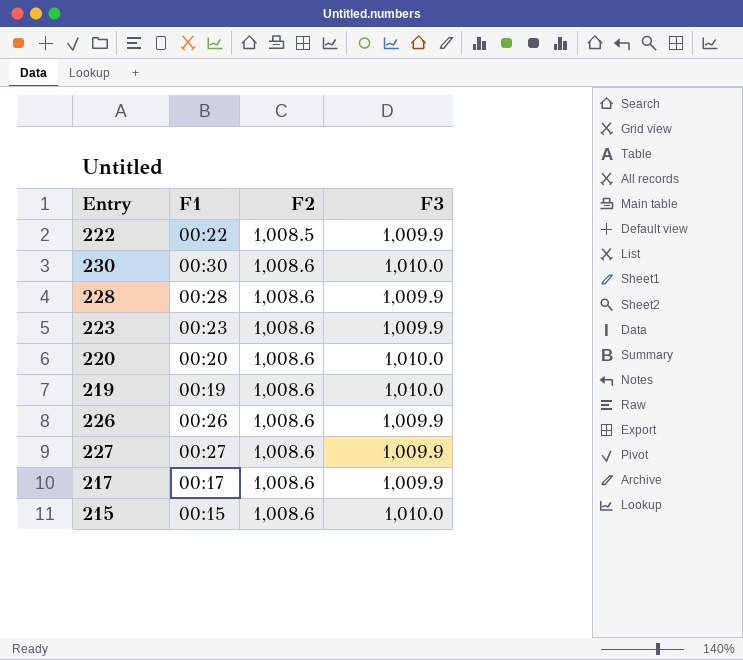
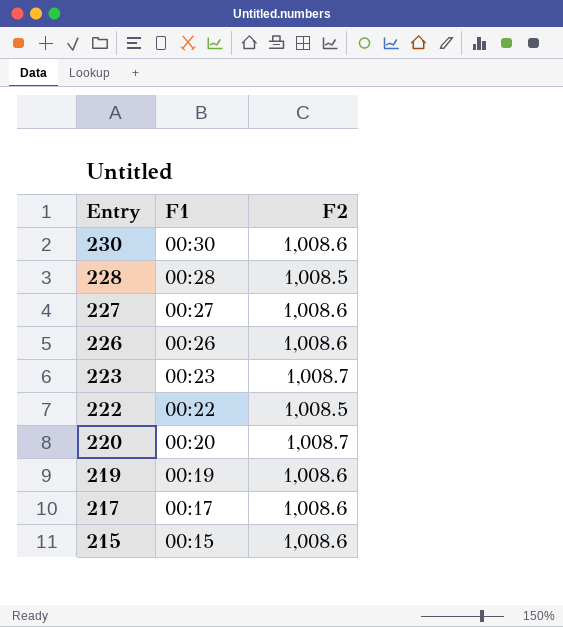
row order: F2 ascending -> Entry descending
column F3 | position: 4 -> none
228 | F2: 1,008.6 -> 1,008.5
223 | F2: 1,008.6 -> 1,008.7
220 | F2: 1,008.6 -> 1,008.7

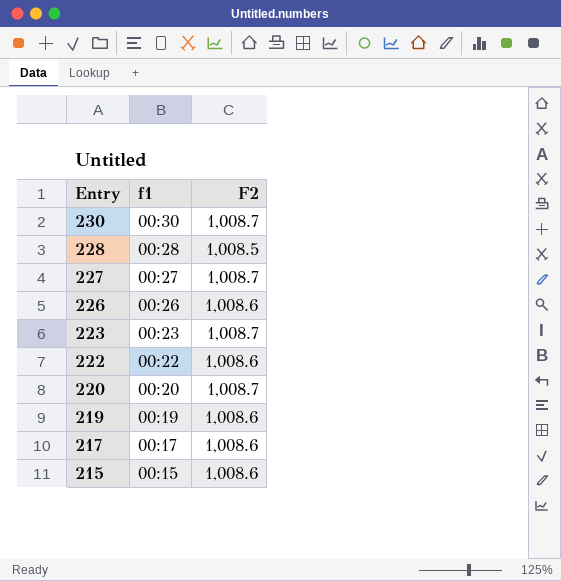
column name: F1 -> f1
230 | F2: 1,008.6 -> 1,008.7
227 | F2: 1,008.6 -> 1,008.7
222 | F2: 1,008.5 -> 1,008.6

